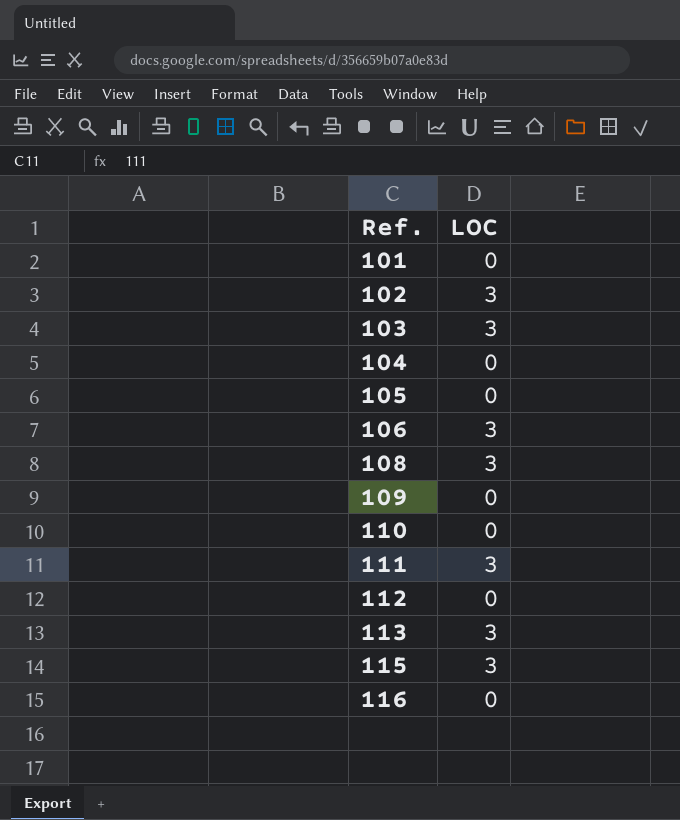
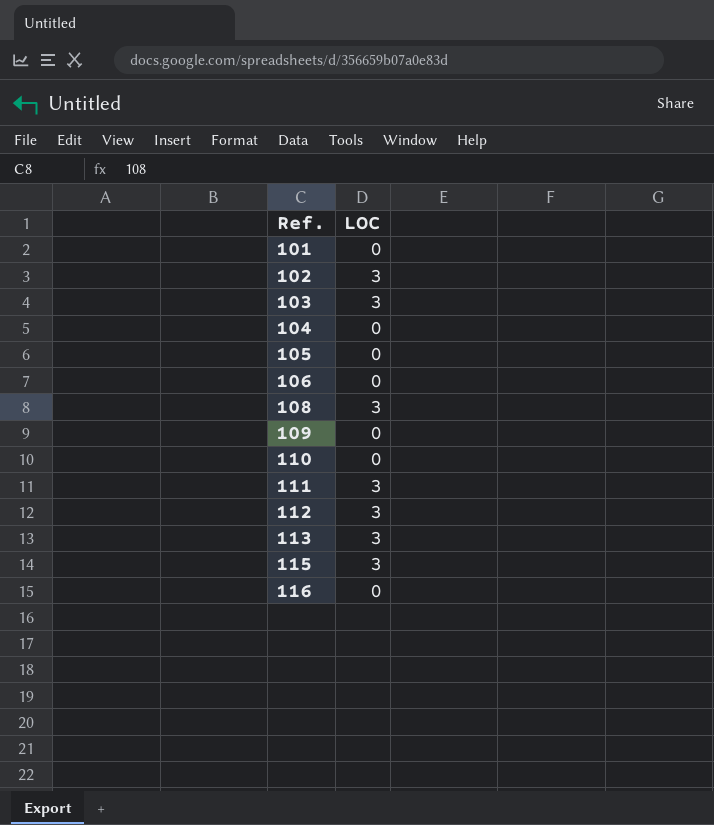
106 | LOC: 3 -> 0
112 | LOC: 0 -> 3

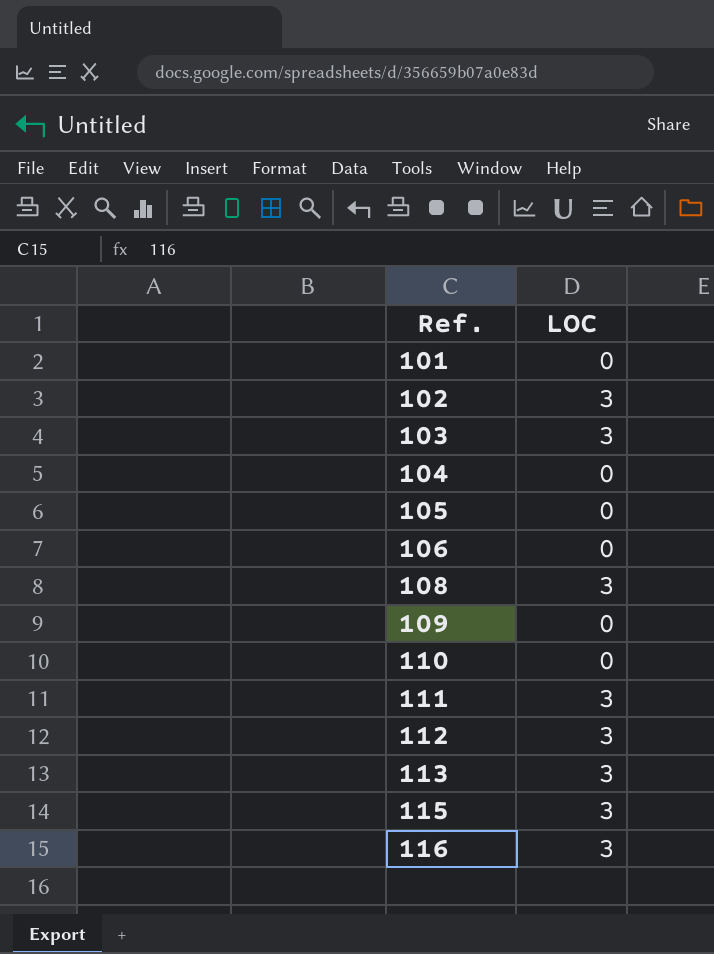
116 | LOC: 0 -> 3

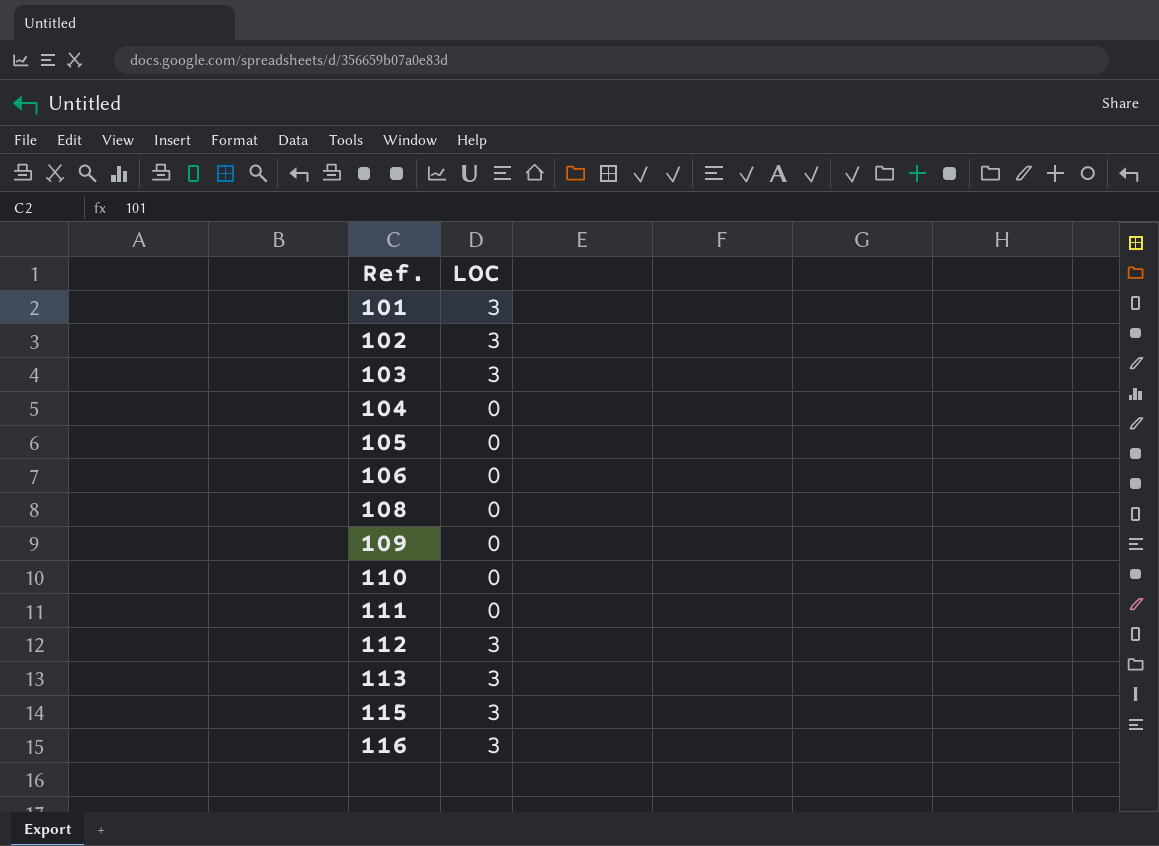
101 | LOC: 0 -> 3
108 | LOC: 3 -> 0
111 | LOC: 3 -> 0

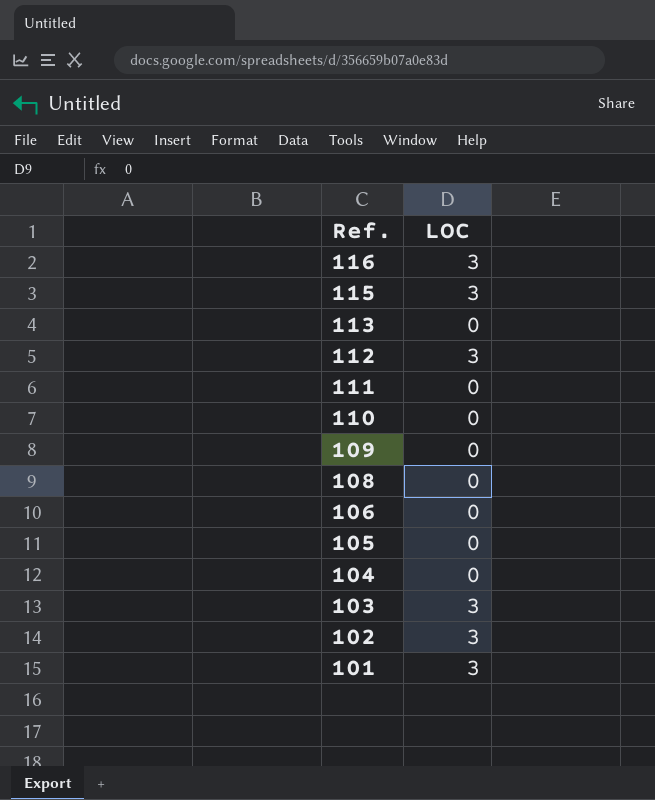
row order: Ref. ascending -> Ref. descending
113 | LOC: 3 -> 0

